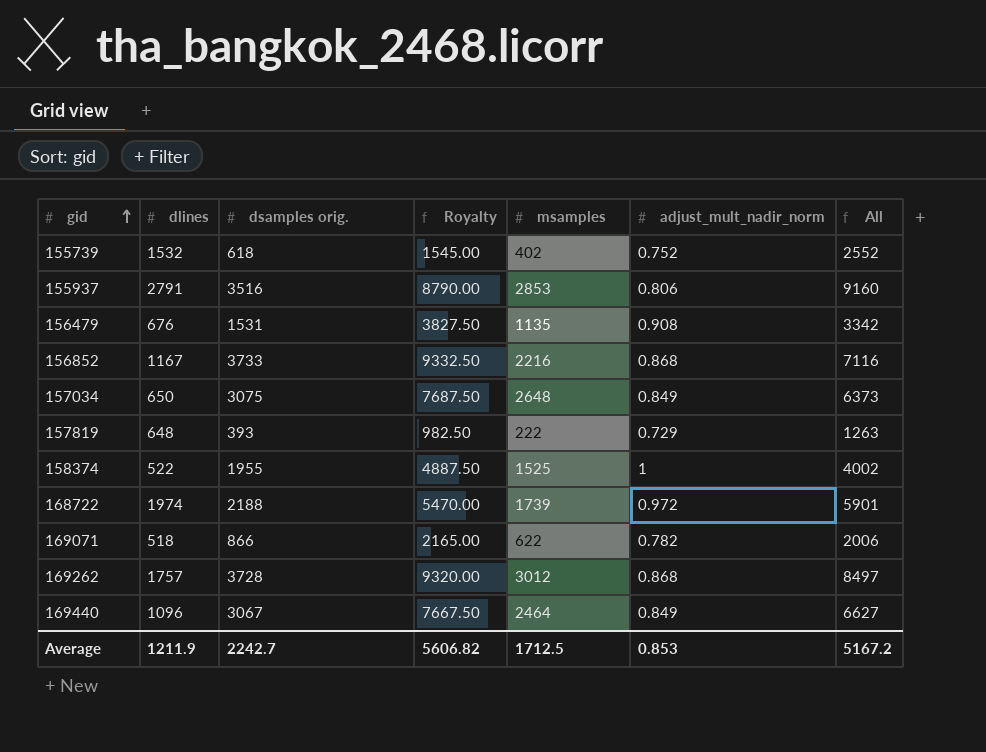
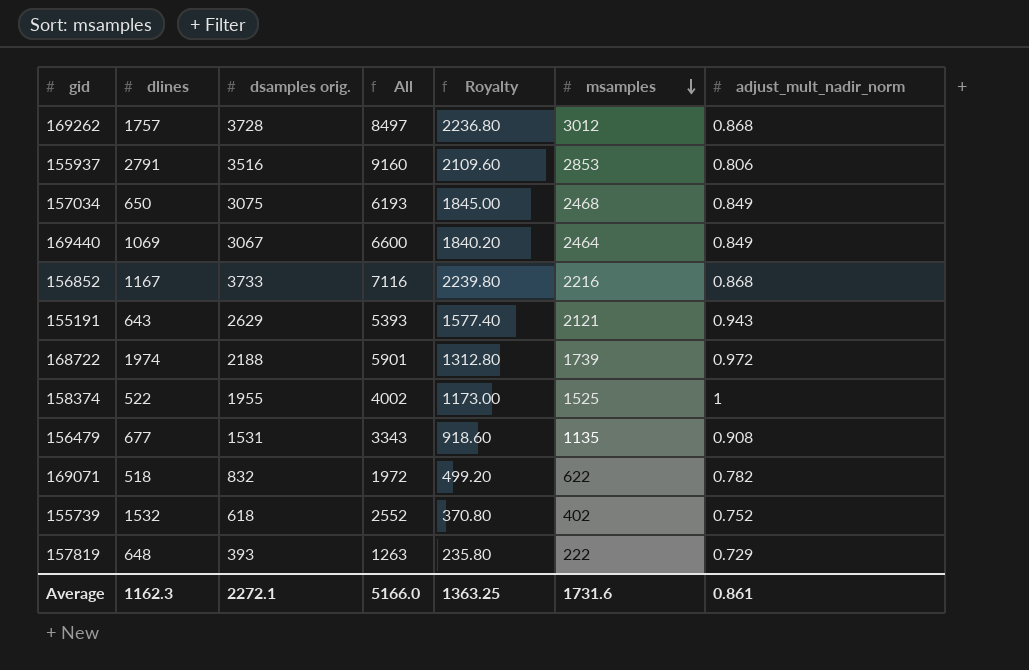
row order: gid ascending -> msamples descending
column All | position: 7 -> 4
column Royalty | formula: [dsamples orig.] * 2.5 -> [dsamples orig.] * 0.6
157034 | All: 6373 -> 6193
157034 | msamples: 2648 -> 2468
169440 | dlines: 1096 -> 1069
169440 | All: 6627 -> 6600
row 155191: none -> 643 | 2629 | 5393 | 1577.40 | 2121 | 0.943
156479 | dlines: 676 -> 677
156479 | All: 3342 -> 3343
169071 | dsamples orig.: 866 -> 832
169071 | All: 2006 -> 1972
Average | dlines: 1211.9 -> 1162.3
Average | dsamples orig.: 2242.7 -> 2272.1
Average | All: 5167.2 -> 5166.0
Average | Royalty: 5606.82 -> 1363.25
Average | msamples: 1712.5 -> 1731.6
Average | adjust_mult_nadir_norm: 0.853 -> 0.861

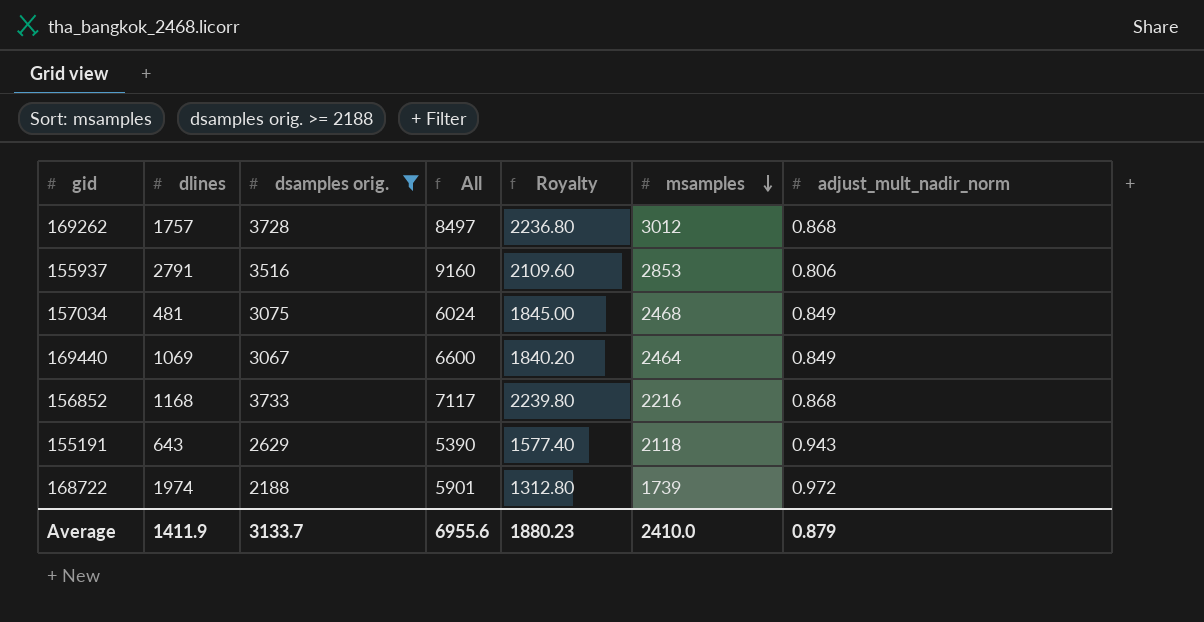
filter: none -> dsamples orig. >= 2188
157034 | dlines: 650 -> 481
157034 | All: 6193 -> 6024
156852 | dlines: 1167 -> 1168
156852 | All: 7116 -> 7117
155191 | All: 5393 -> 5390
155191 | msamples: 2121 -> 2118
Average | dlines: 1162.3 -> 1411.9
Average | dsamples orig.: 2272.1 -> 3133.7
Average | All: 5166.0 -> 6955.6
Average | Royalty: 1363.25 -> 1880.23
Average | msamples: 1731.6 -> 2410.0
Average | adjust_mult_nadir_norm: 0.861 -> 0.879

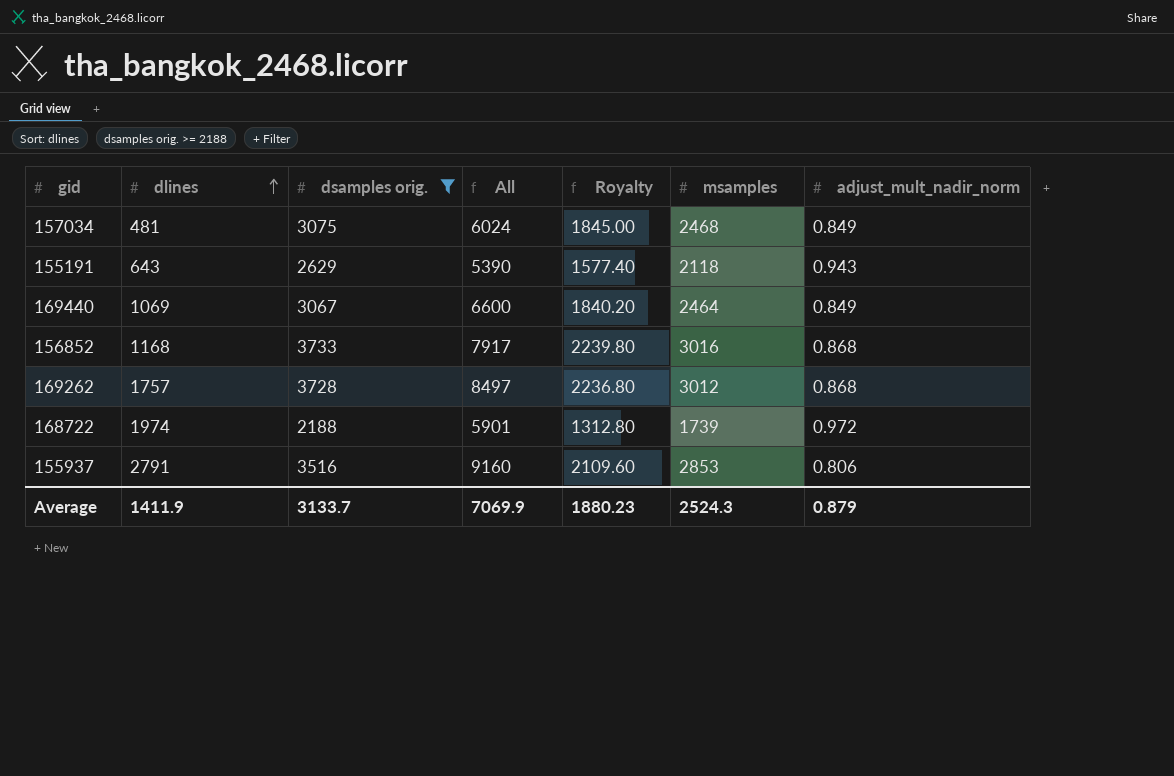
row order: msamples descending -> dlines ascending
156852 | All: 7117 -> 7917
156852 | msamples: 2216 -> 3016
Average | All: 6955.6 -> 7069.9
Average | msamples: 2410.0 -> 2524.3

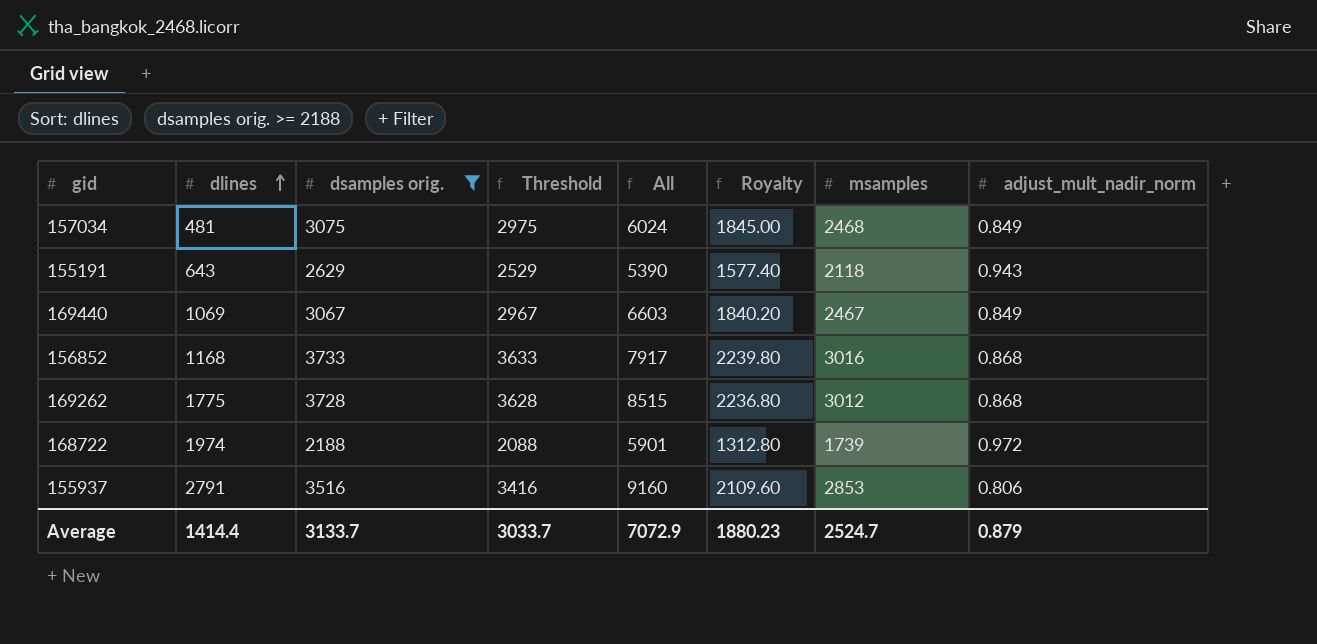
column Threshold | formula: none -> [dsamples orig.] - 100
169440 | All: 6600 -> 6603
169440 | msamples: 2464 -> 2467
169262 | dlines: 1757 -> 1775
169262 | All: 8497 -> 8515
Average | dlines: 1411.9 -> 1414.4
Average | All: 7069.9 -> 7072.9
Average | msamples: 2524.3 -> 2524.7

